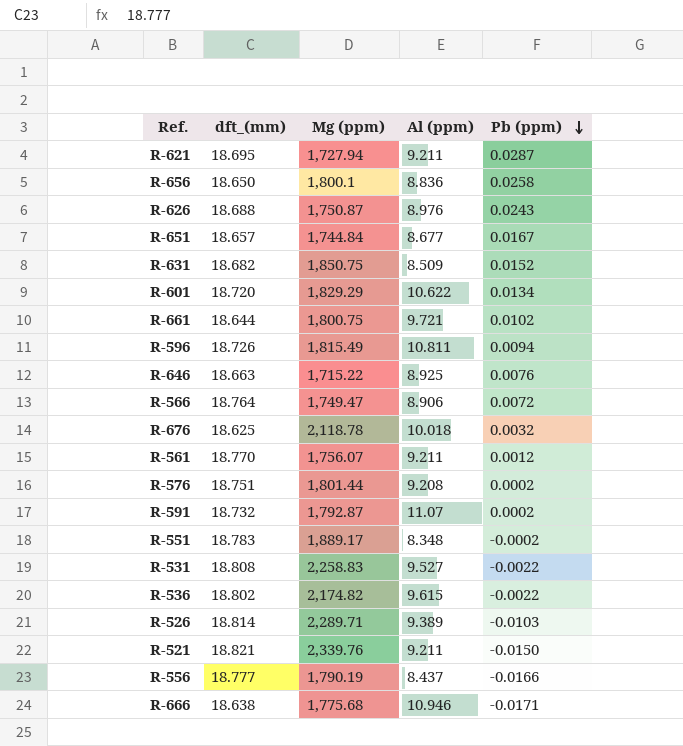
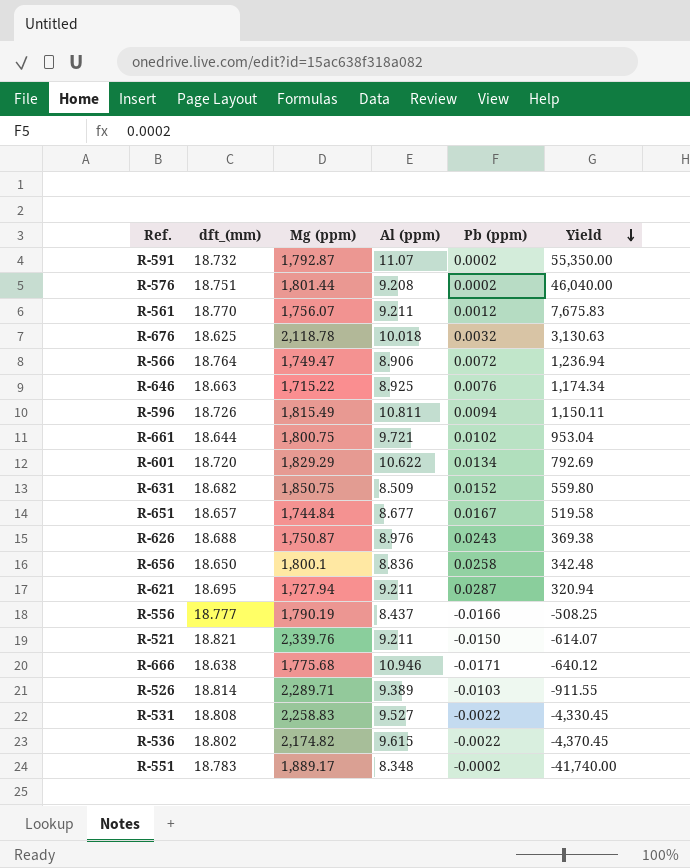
row order: Pb (ppm) descending -> Yield descending
column Yield | formula: none -> [Al (ppm)] / [Pb (ppm)]

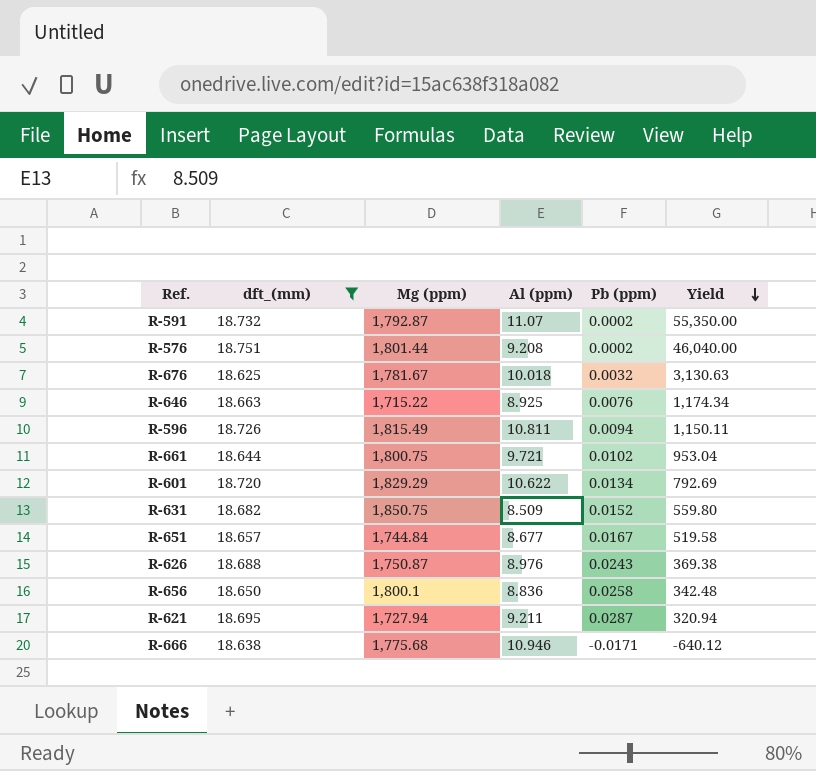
filter: none -> dft_(mm) <= 18.751
R-676 | Mg (ppm): 2,118.78 -> 1,781.67

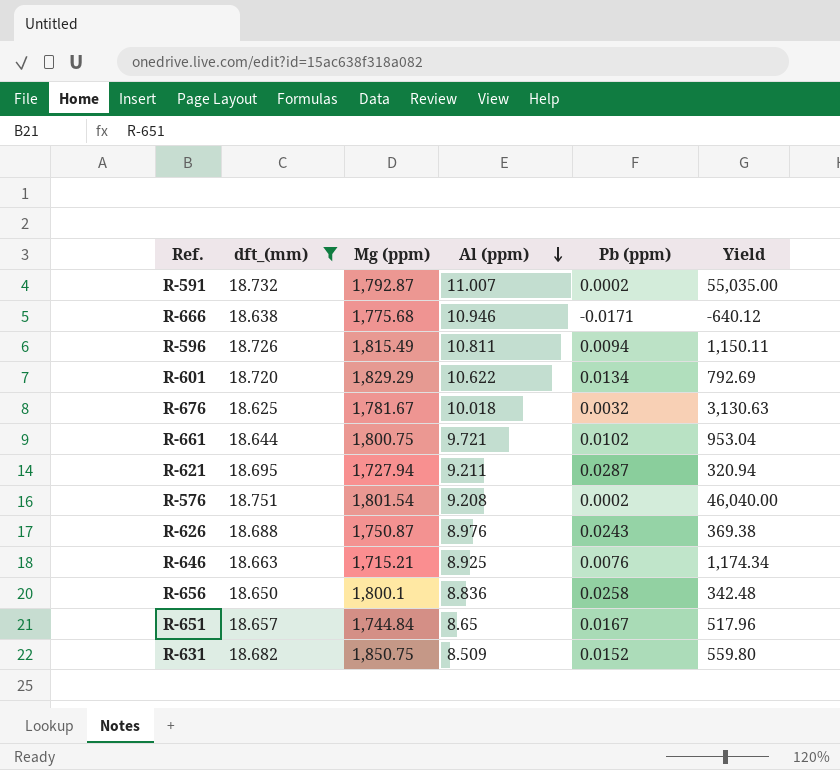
row order: Yield descending -> Al (ppm) descending
R-591 | Al (ppm): 11.07 -> 11.007
R-591 | Yield: 55,350.00 -> 55,035.00
R-576 | Mg (ppm): 1,801.44 -> 1,801.54
R-646 | Mg (ppm): 1,715.22 -> 1,715.21
R-651 | Al (ppm): 8.677 -> 8.65
R-651 | Yield: 519.58 -> 517.96

